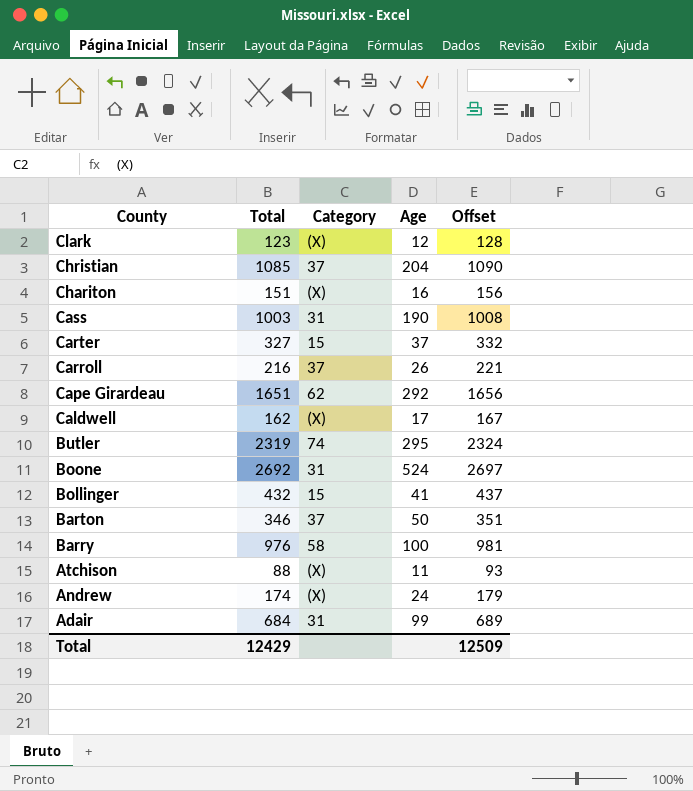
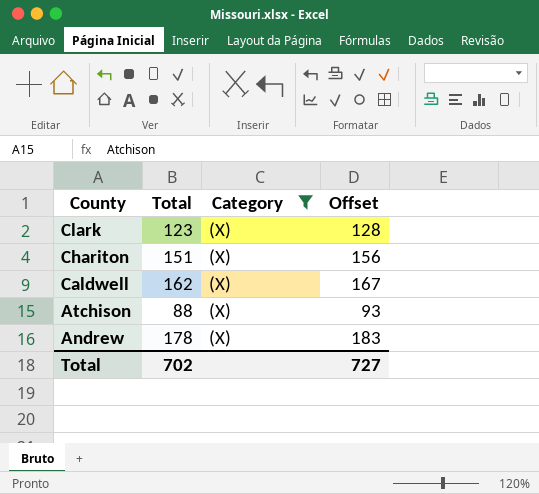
filter: none -> Category = (X)
column Age | position: 4 -> none
Andrew | Total: 174 -> 178
Andrew | Offset: 179 -> 183
Total | Total: 12429 -> 702
Total | Offset: 12509 -> 727

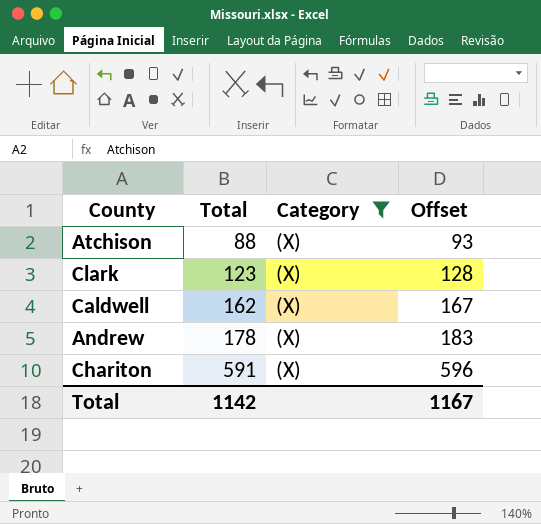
row order: County descending -> Total ascending
Chariton | Total: 151 -> 591
Chariton | Offset: 156 -> 596
Total | Total: 702 -> 1142
Total | Offset: 727 -> 1167

